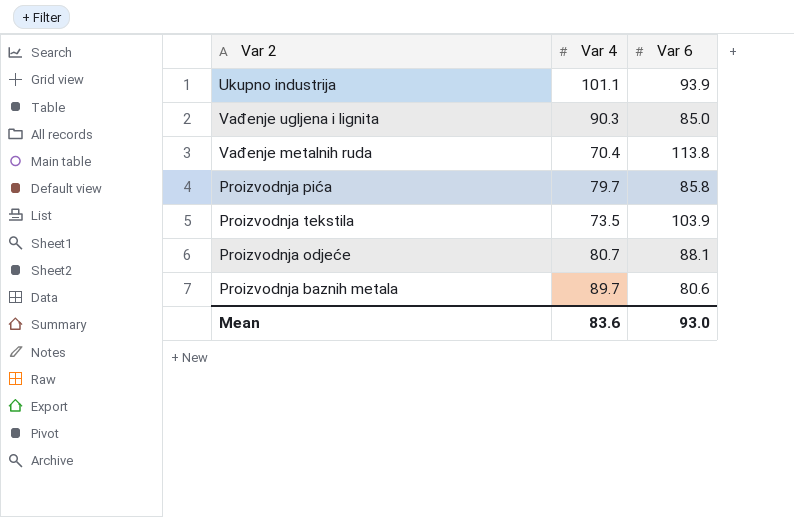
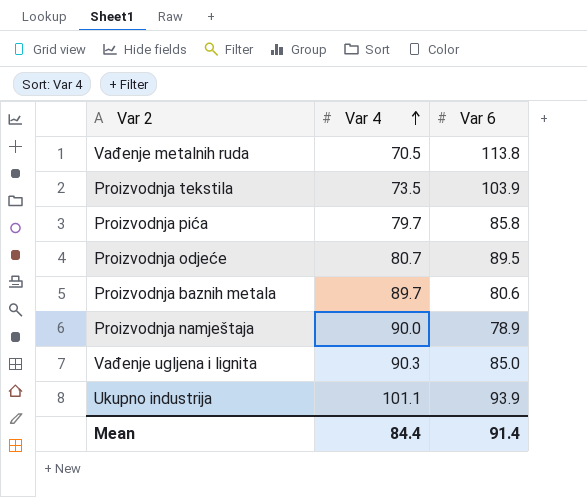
row order: none -> Var 4 ascending
Vađenje metalnih ruda | Var 4: 70.4 -> 70.5
Proizvodnja odjeće | Var 6: 88.1 -> 89.5
row Proizvodnja namještaja: none -> 90.0 | 78.9
Mean | Var 4: 83.6 -> 84.4
Mean | Var 6: 93.0 -> 91.4

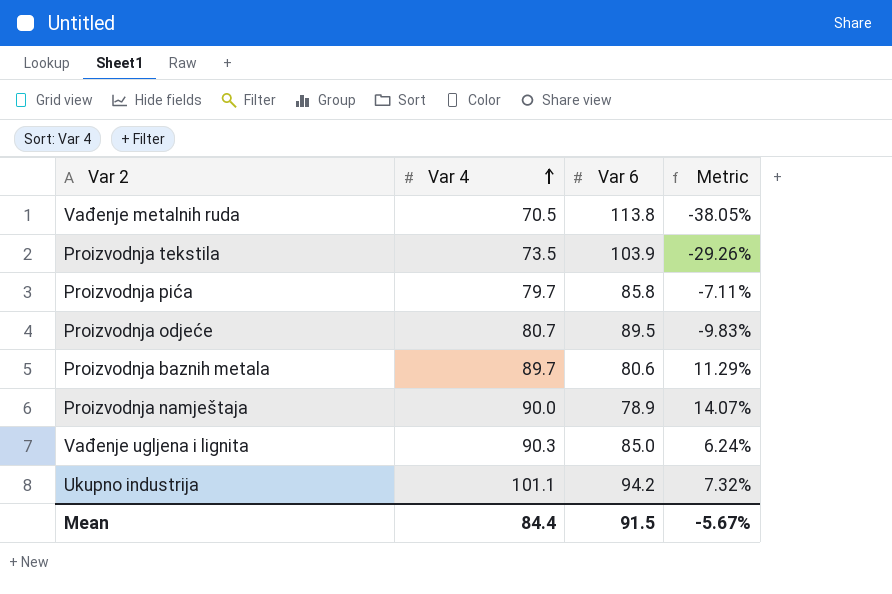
column Metric | formula: none -> ([Var 4] - [Var 6]) / [Var 6]
Ukupno industrija | Var 6: 93.9 -> 94.2
Mean | Var 6: 91.4 -> 91.5

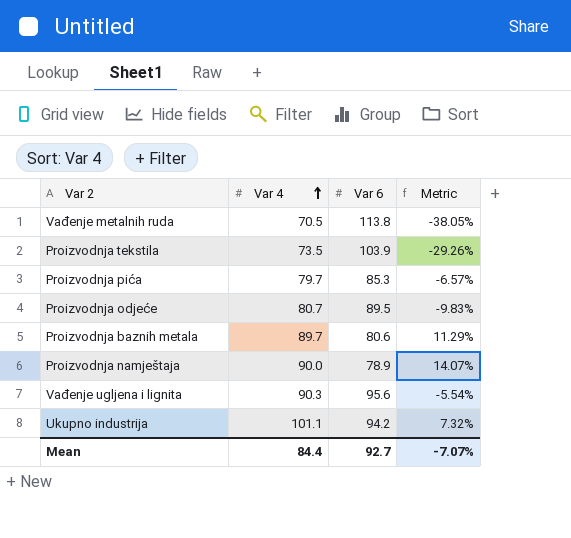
Proizvodnja pića | Var 6: 85.8 -> 85.3
Proizvodnja pića | Metric: -7.11% -> -6.57%
Vađenje ugljena i lignita | Var 6: 85.0 -> 95.6
Vađenje ugljena i lignita | Metric: 6.24% -> -5.54%
Mean | Var 6: 91.5 -> 92.7
Mean | Metric: -5.67% -> -7.07%

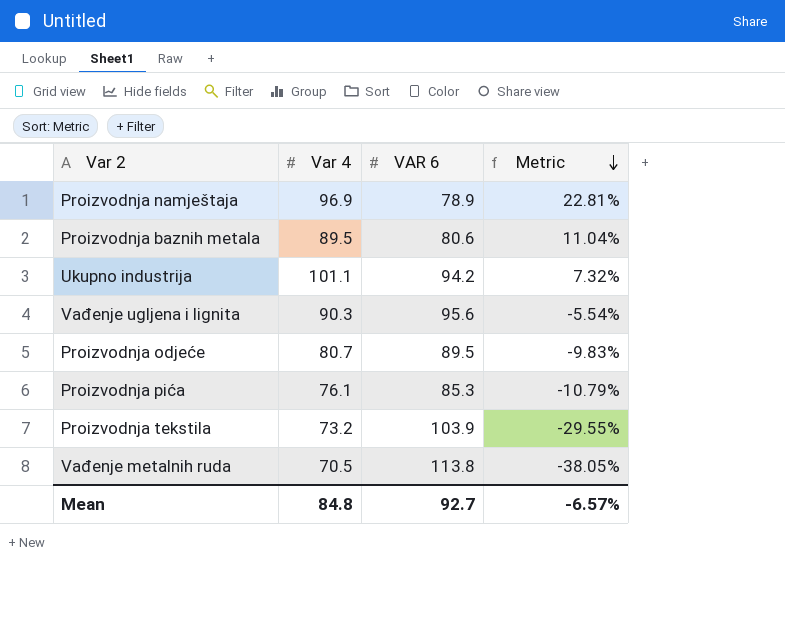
row order: Var 4 ascending -> Metric descending
column name: Var 6 -> VAR 6
Proizvodnja namještaja | Var 4: 90.0 -> 96.9
Proizvodnja namještaja | Metric: 14.07% -> 22.81%
Proizvodnja baznih metala | Var 4: 89.7 -> 89.5
Proizvodnja baznih metala | Metric: 11.29% -> 11.04%
Proizvodnja pića | Var 4: 79.7 -> 76.1
Proizvodnja pića | Metric: -6.57% -> -10.79%
Proizvodnja tekstila | Var 4: 73.5 -> 73.2
Proizvodnja tekstila | Metric: -29.26% -> -29.55%
Mean | Var 4: 84.4 -> 84.8
Mean | Metric: -7.07% -> -6.57%

